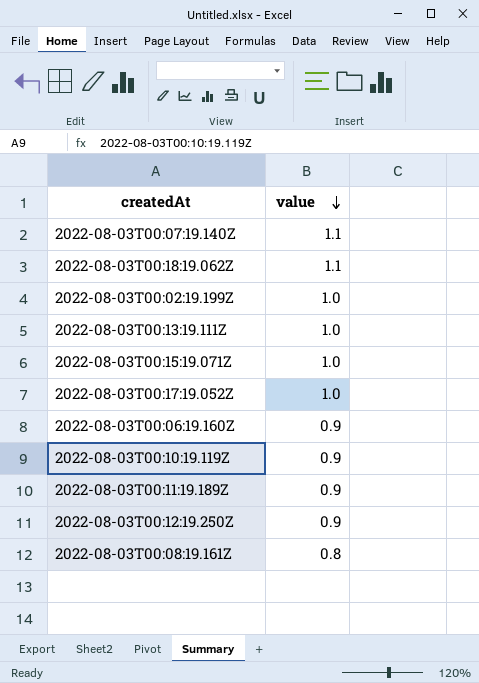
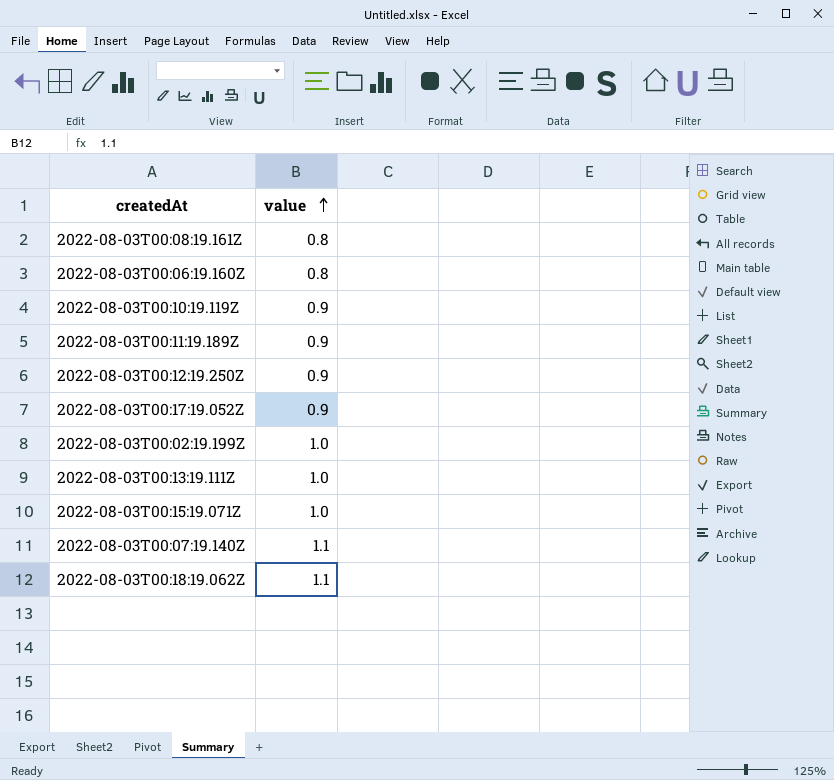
row order: value descending -> value ascending
2022-08-03T00:06:19.160Z | value: 0.9 -> 0.8
2022-08-03T00:17:19.052Z | value: 1.0 -> 0.9

